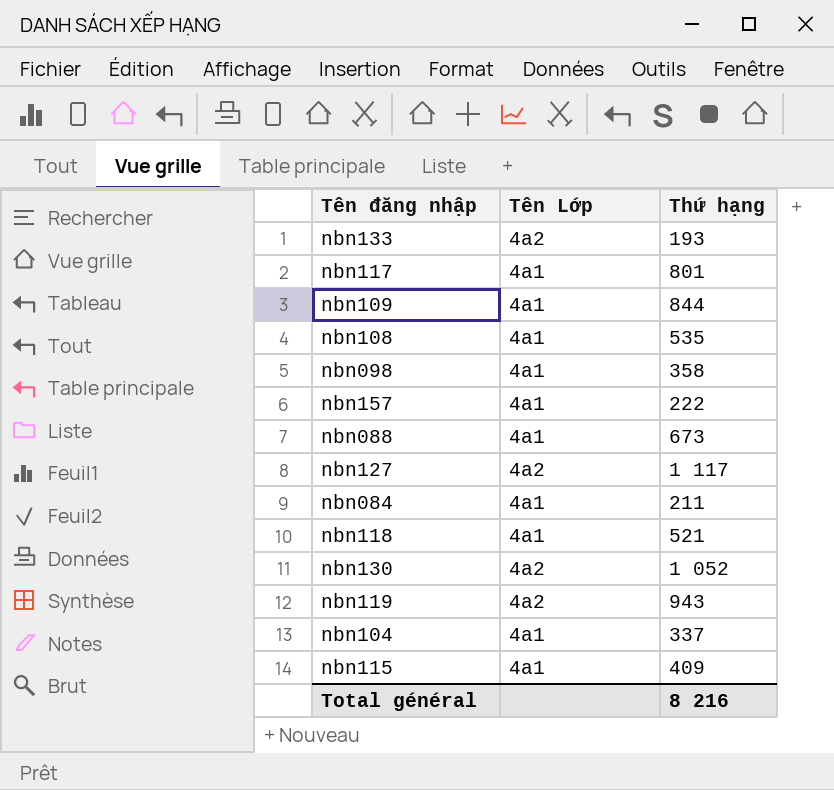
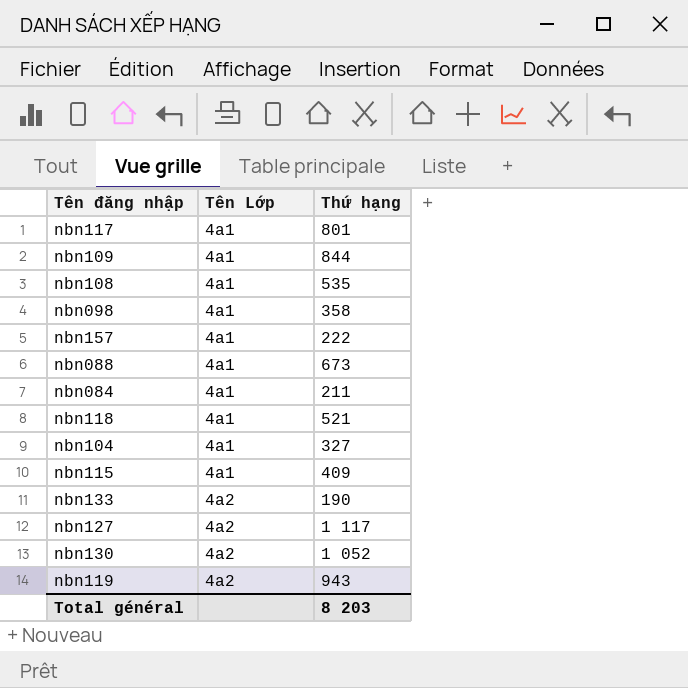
row order: none -> Tên Lớp ascending
nbn104 | Thứ hạng: 337 -> 327
nbn133 | Thứ hạng: 193 -> 190
Total général | Thứ hạng: 8 216 -> 8 203

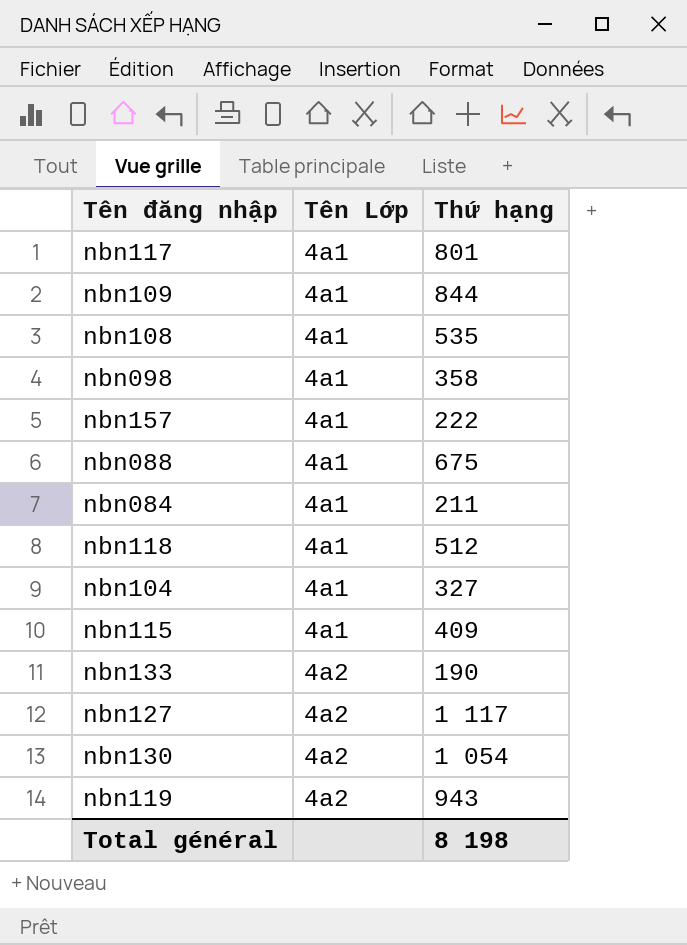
nbn088 | Thứ hạng: 673 -> 675
nbn118 | Thứ hạng: 521 -> 512
nbn130 | Thứ hạng: 1 052 -> 1 054
Total général | Thứ hạng: 8 203 -> 8 198

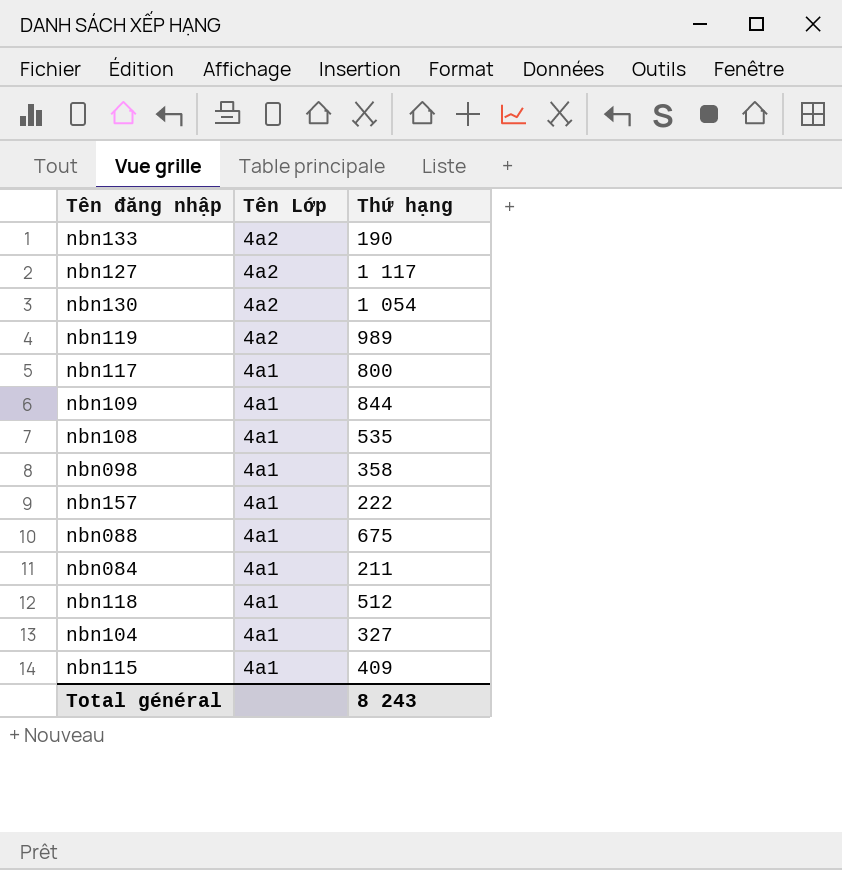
row order: Tên Lớp ascending -> Tên Lớp descending
nbn119 | Thứ hạng: 943 -> 989
nbn117 | Thứ hạng: 801 -> 800
Total général | Thứ hạng: 8 198 -> 8 243

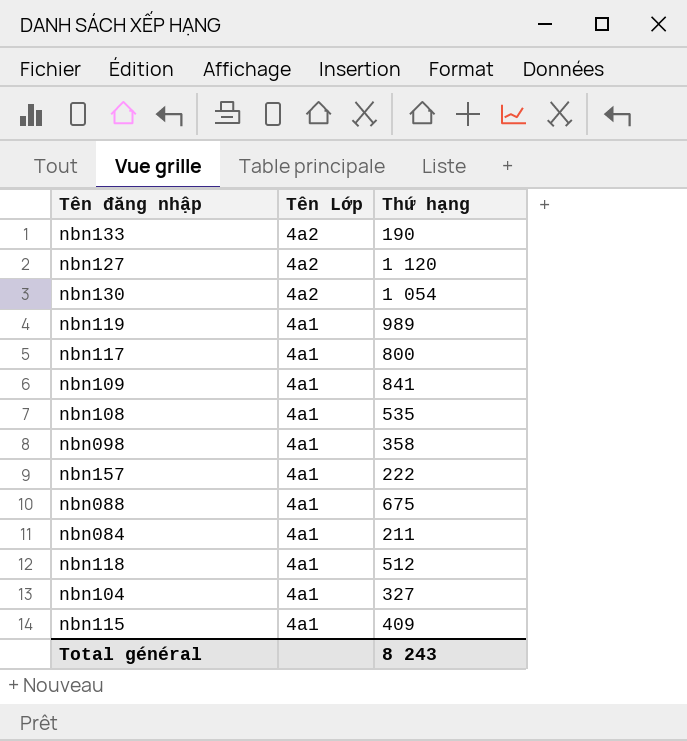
nbn127 | Thứ hạng: 1 117 -> 1 120
nbn119 | Tên Lớp: 4a2 -> 4a1
nbn109 | Thứ hạng: 844 -> 841

